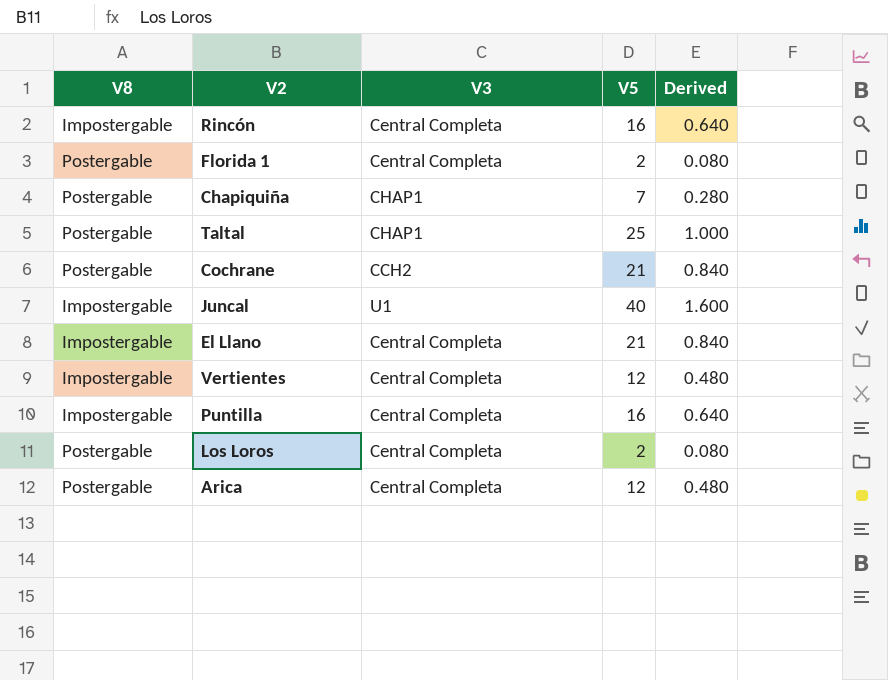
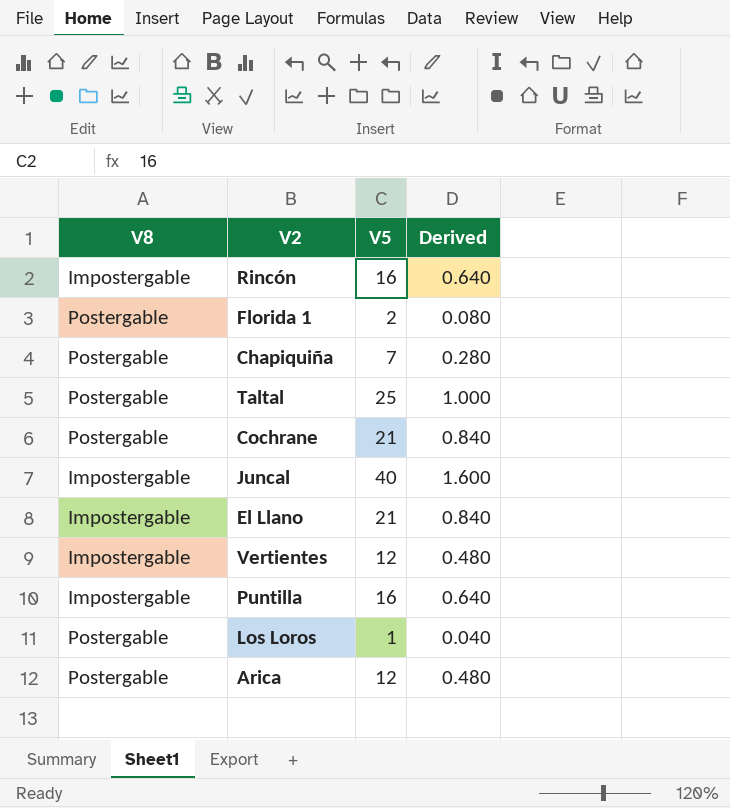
column V3 | position: 3 -> none
Los Loros | V5: 2 -> 1
Los Loros | Derived: 0.080 -> 0.040

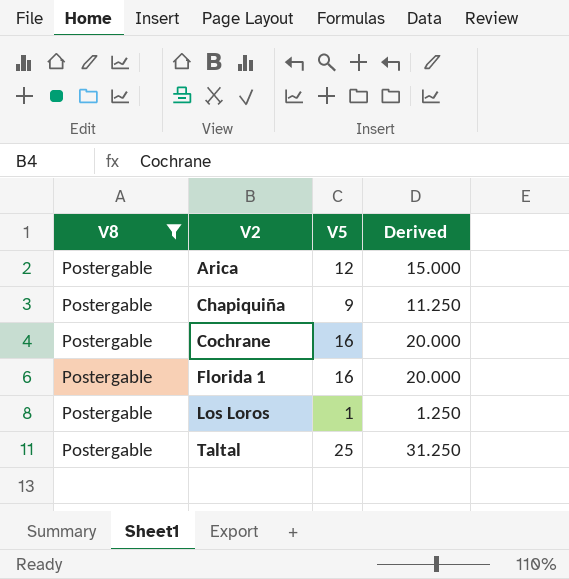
filter: none -> V8 = Postergable
row order: none -> V2 ascending
column Derived | formula: [V5] * 0.04 -> [V5] * 1.25
Chapiquiña | V5: 7 -> 9
Cochrane | V5: 21 -> 16
Florida 1 | V5: 2 -> 16

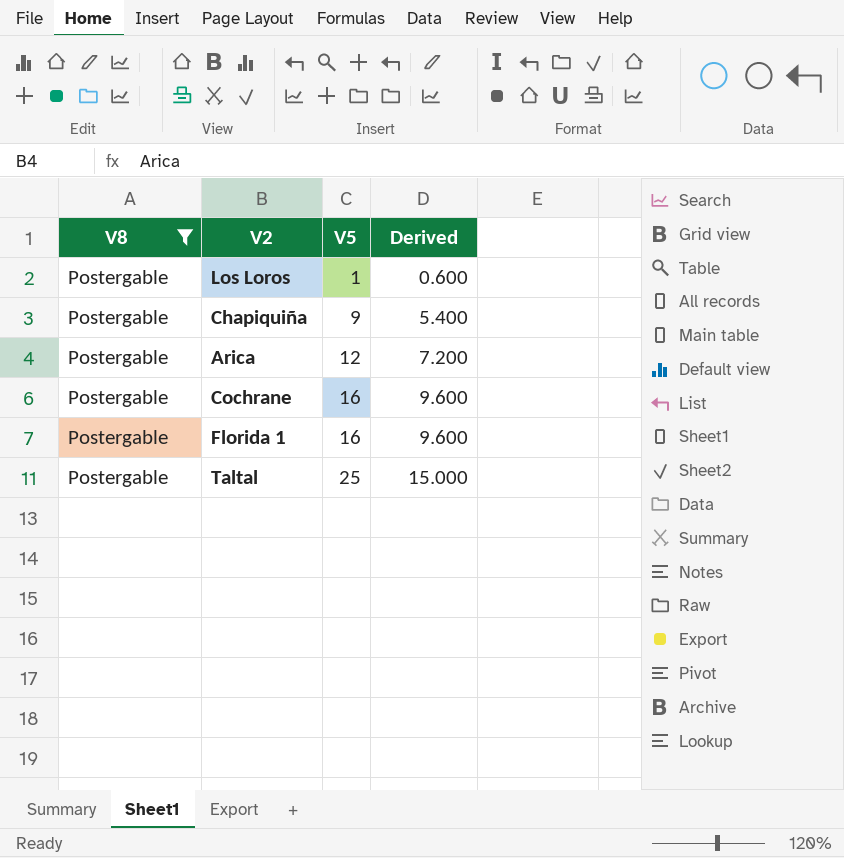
row order: V2 ascending -> V5 ascending
column Derived | formula: [V5] * 1.25 -> [V5] * 0.6

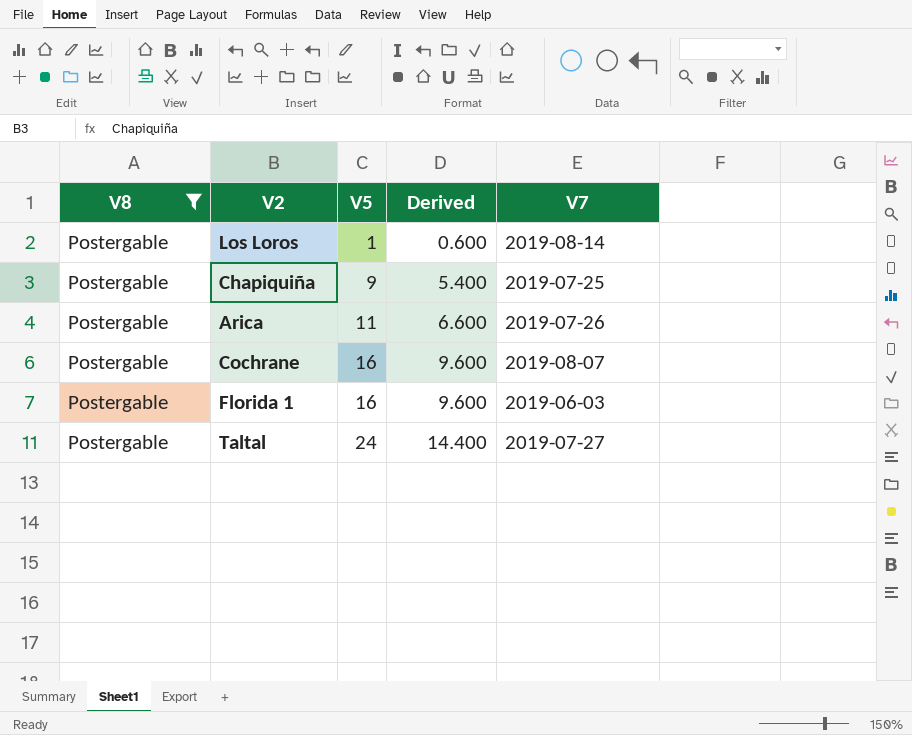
column V7 | position: none -> 5
Arica | V5: 12 -> 11
Arica | Derived: 7.200 -> 6.600
Taltal | V5: 25 -> 24
Taltal | Derived: 15.000 -> 14.400

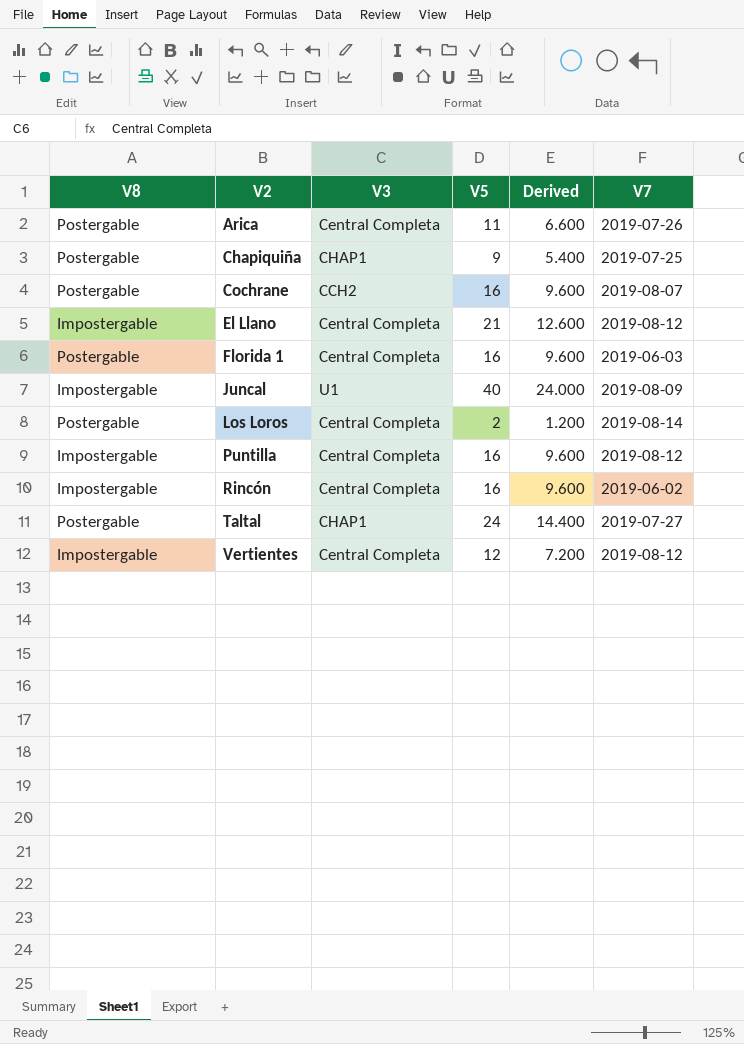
filter: V8 = Postergable -> none
row order: V5 ascending -> V2 ascending
column V3 | position: none -> 3
Los Loros | V5: 1 -> 2
Los Loros | Derived: 0.600 -> 1.200

